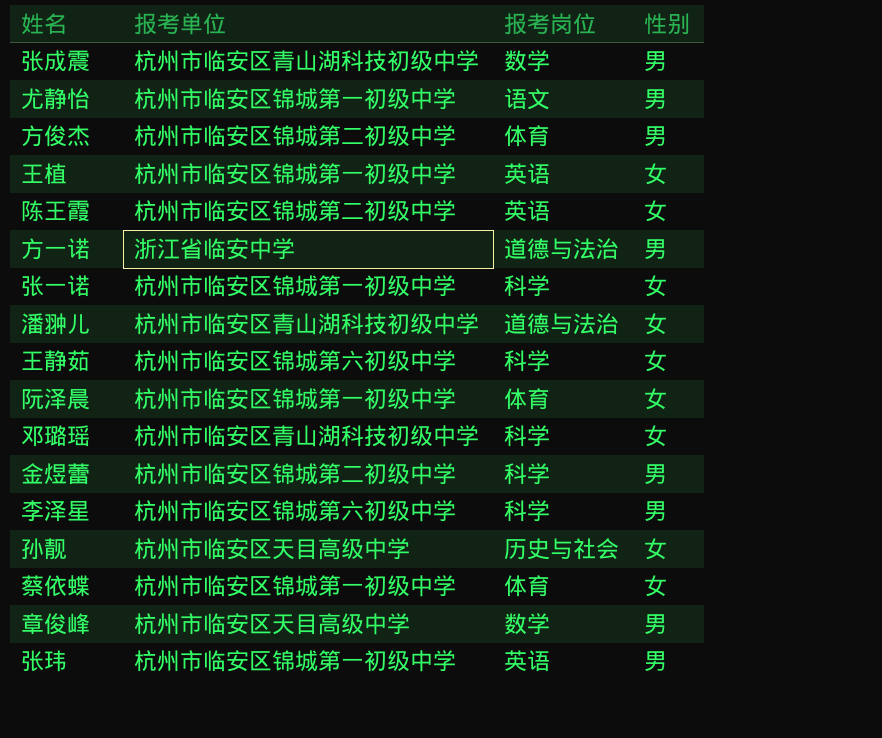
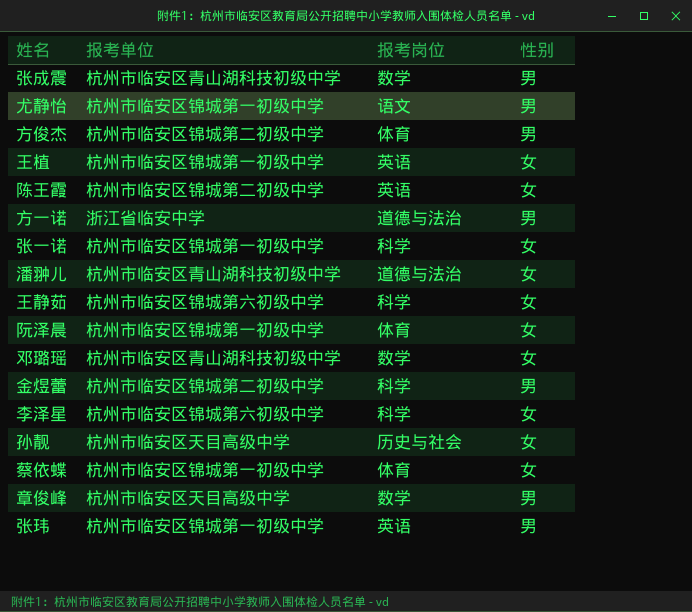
邓璐瑶 | 报考岗位: 科学 -> 数学
李泽星 | 性别: 男 -> 女

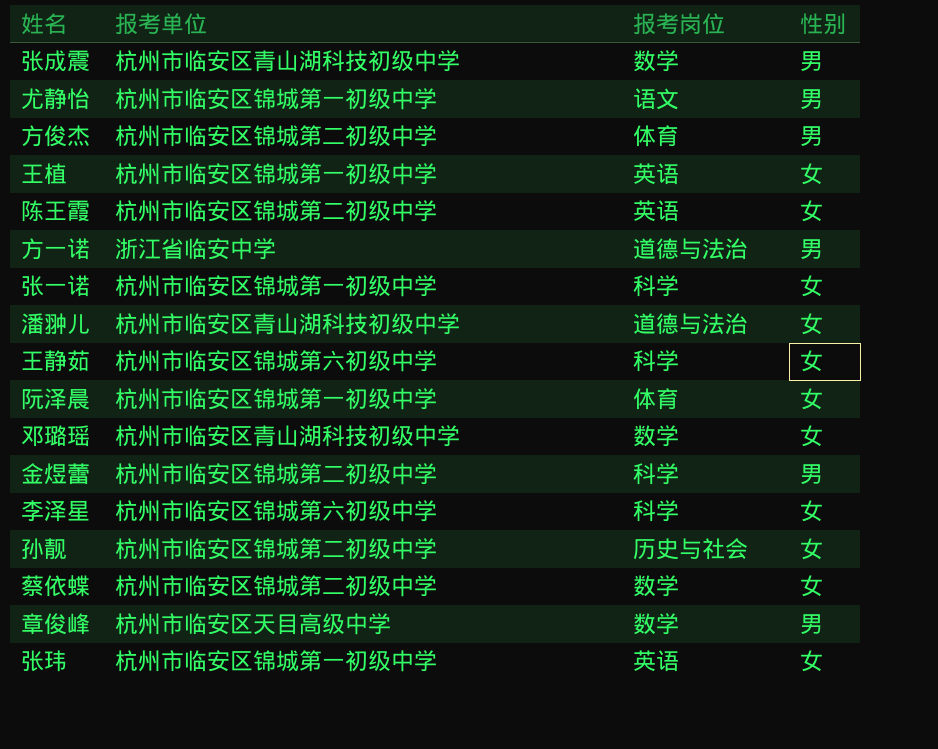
孙靓 | 报考单位: 杭州市临安区天目高级中学 -> 杭州市临安区锦城第二初级中学
蔡依蝶 | 报考单位: 杭州市临安区锦城第一初级中学 -> 杭州市临安区锦城第二初级中学
蔡依蝶 | 报考岗位: 体育 -> 数学
张玮 | 性别: 男 -> 女

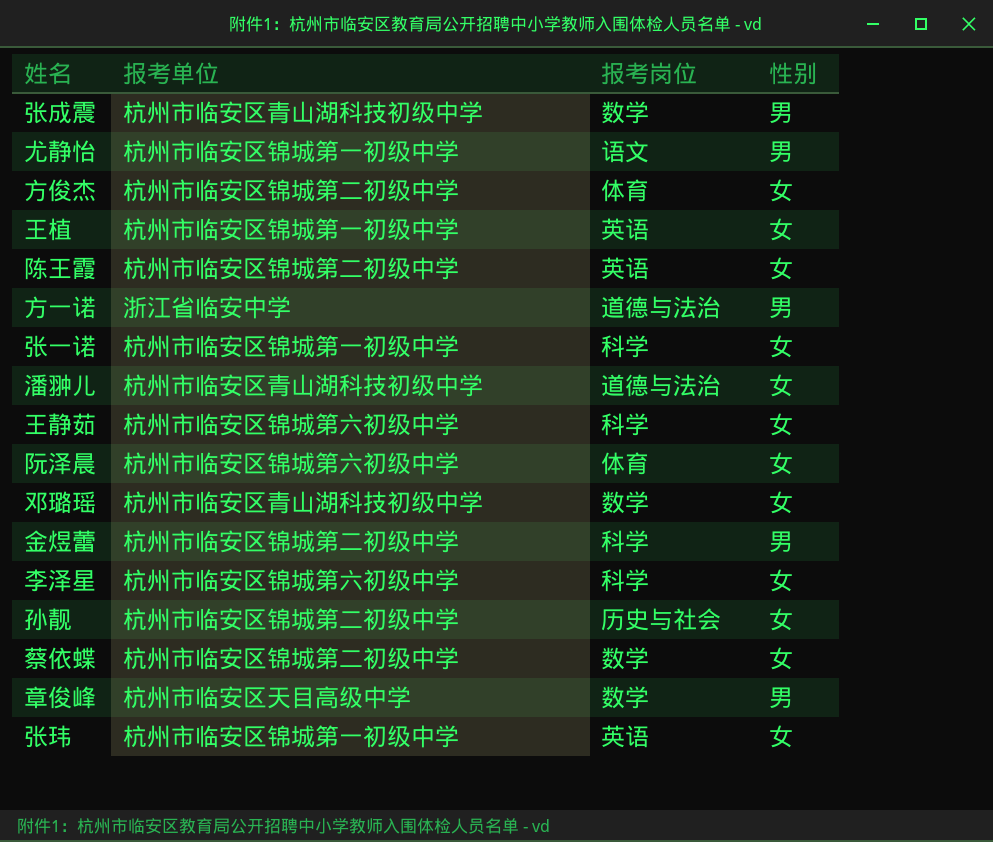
方俊杰 | 性别: 男 -> 女
阮泽晨 | 报考单位: 杭州市临安区锦城第一初级中学 -> 杭州市临安区锦城第六初级中学

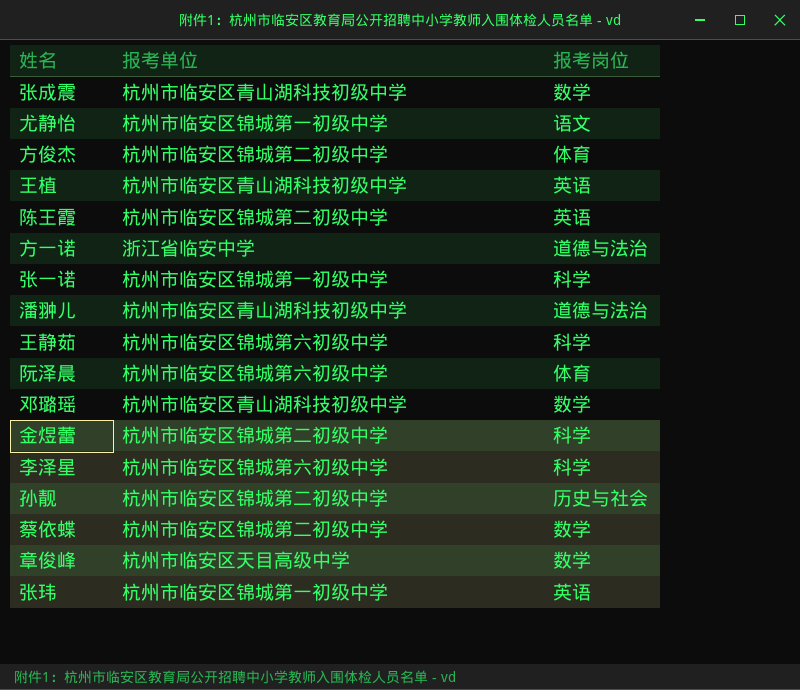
column 性别 | position: 4 -> none
王植 | 报考单位: 杭州市临安区锦城第一初级中学 -> 杭州市临安区青山湖科技初级中学

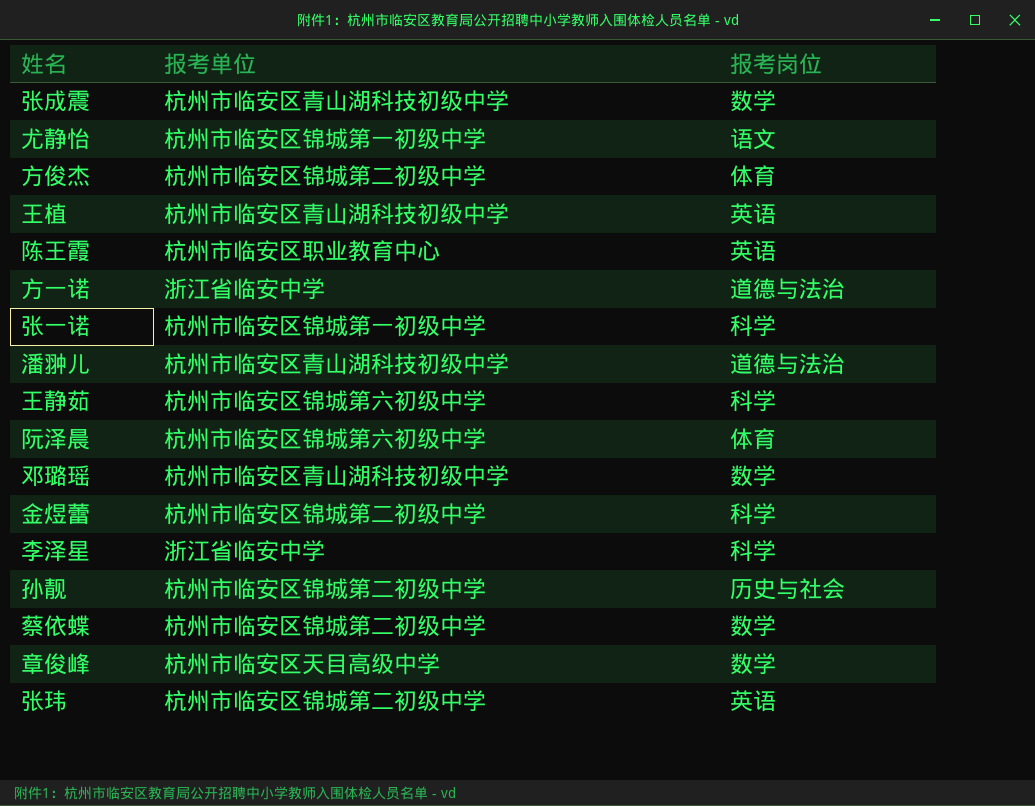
陈王霞 | 报考单位: 杭州市临安区锦城第二初级中学 -> 杭州市临安区职业教育中心
李泽星 | 报考单位: 杭州市临安区锦城第六初级中学 -> 浙江省临安中学
张玮 | 报考单位: 杭州市临安区锦城第一初级中学 -> 杭州市临安区锦城第二初级中学

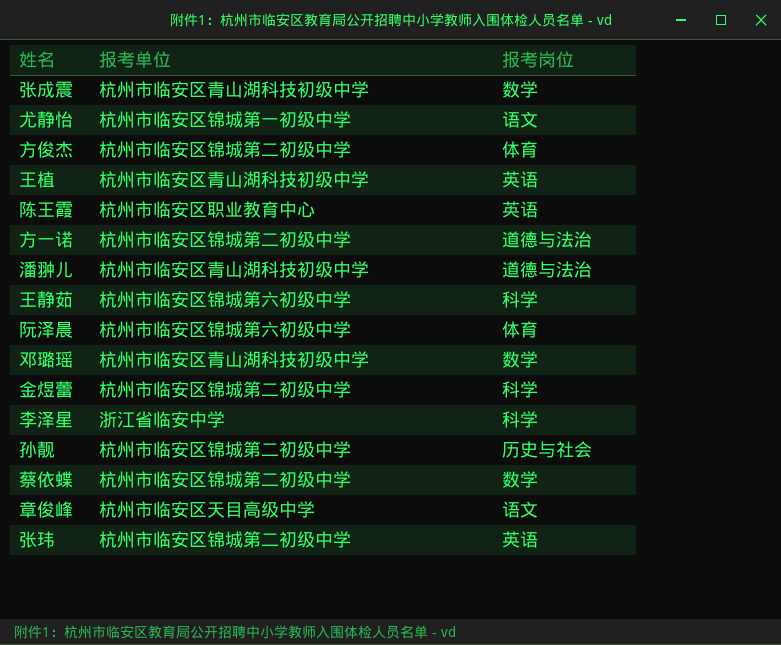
row 张一诺: 杭州市临安区锦城第一初级中学 | 科学 -> none
方一诺 | 报考单位: 浙江省临安中学 -> 杭州市临安区锦城第二初级中学
章俊峰 | 报考岗位: 数学 -> 语文

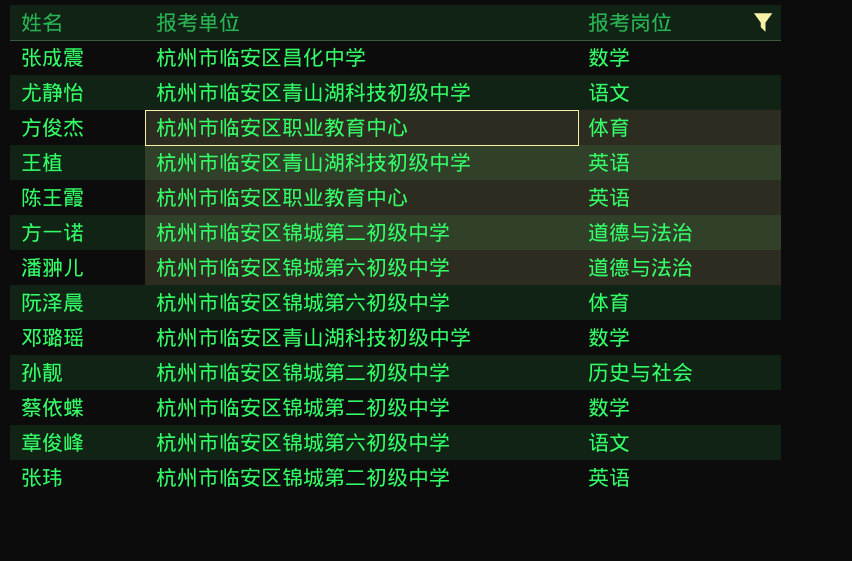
filter: none -> 报考岗位 != 科学
张成震 | 报考单位: 杭州市临安区青山湖科技初级中学 -> 杭州市临安区昌化中学
尤静怡 | 报考单位: 杭州市临安区锦城第一初级中学 -> 杭州市临安区青山湖科技初级中学
方俊杰 | 报考单位: 杭州市临安区锦城第二初级中学 -> 杭州市临安区职业教育中心
潘翀儿 | 报考单位: 杭州市临安区青山湖科技初级中学 -> 杭州市临安区锦城第六初级中学
章俊峰 | 报考单位: 杭州市临安区天目高级中学 -> 杭州市临安区锦城第六初级中学

